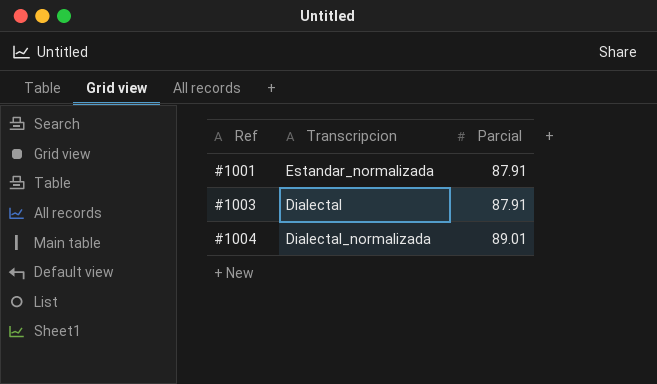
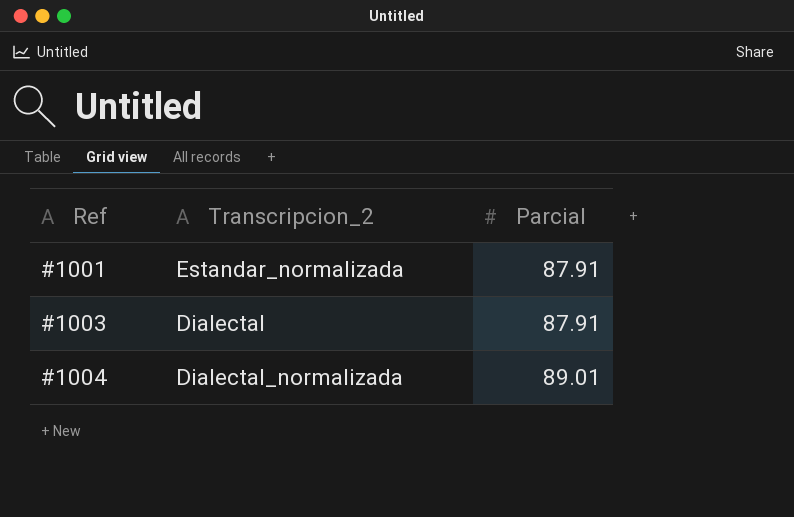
column name: Transcripcion -> Transcripcion_2

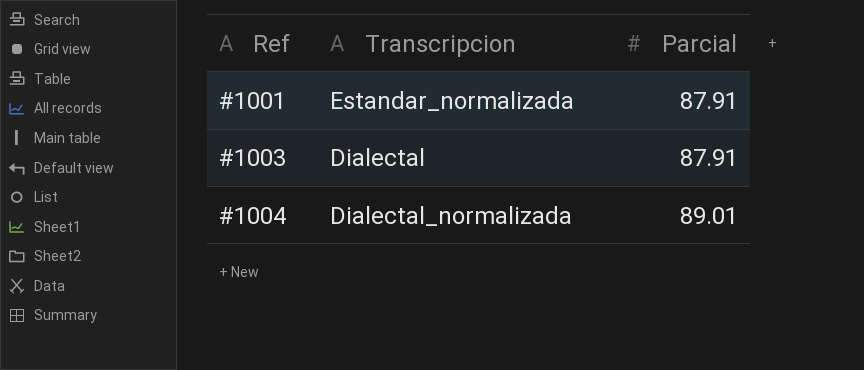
column name: Transcripcion_2 -> Transcripcion

